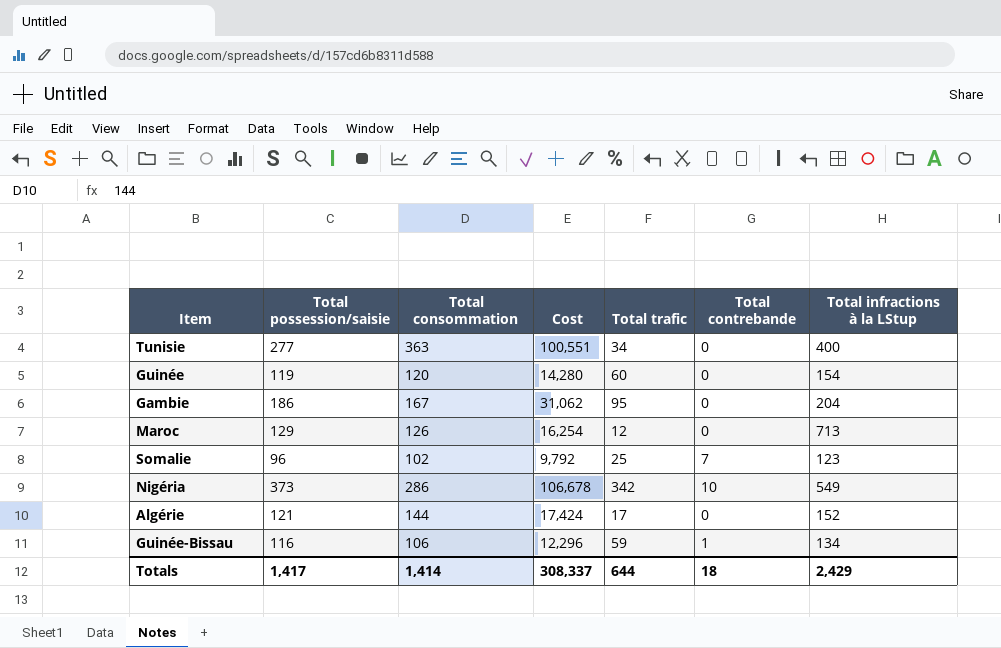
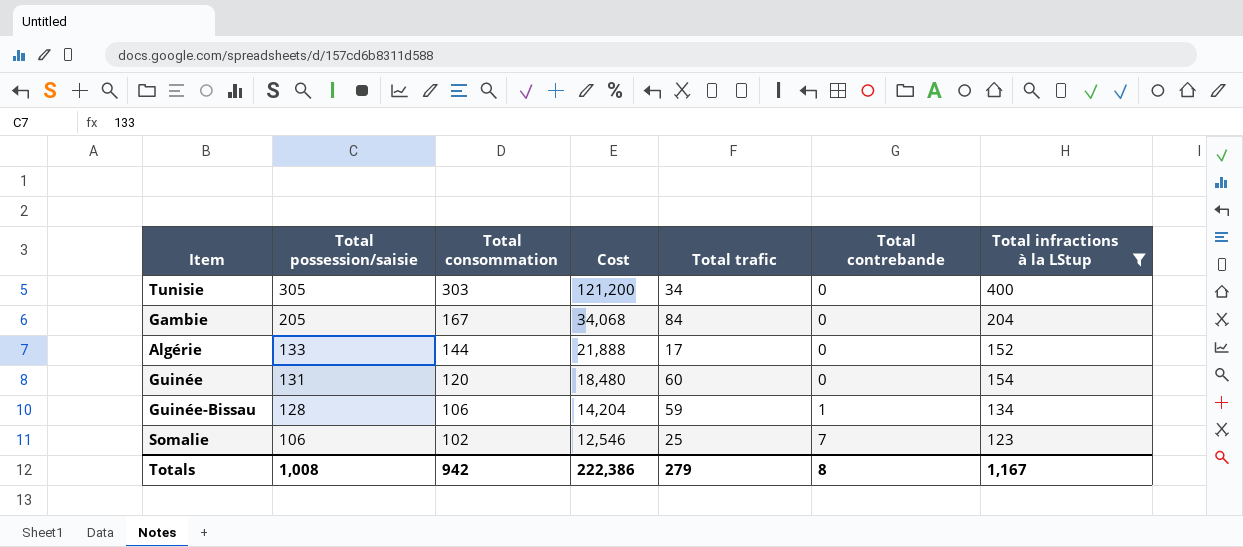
filter: none -> Total infractions à la LStup <= 400
row order: none -> Total possession/saisie descending
column Cost | formula: [Total possession/saisie] * [Total consommation] -> [Total consommation] * [Total infractions à la LStup]
Tunisie | Total possession/saisie: 277 -> 305
Tunisie | Total consommation: 363 -> 303
Gambie | Total possession/saisie: 186 -> 205
Gambie | Total trafic: 95 -> 84
Algérie | Total possession/saisie: 121 -> 133
Guinée | Total possession/saisie: 119 -> 131
Guinée-Bissau | Total possession/saisie: 116 -> 128
Somalie | Total possession/saisie: 96 -> 106
Totals | Total possession/saisie: 1,417 -> 1,008
Totals | Total consommation: 1,414 -> 942
Totals | Cost: 308,337 -> 222,386
Totals | Total trafic: 644 -> 279
Totals | Total contrebande: 18 -> 8
Totals | Total infractions à la LStup: 2,429 -> 1,167

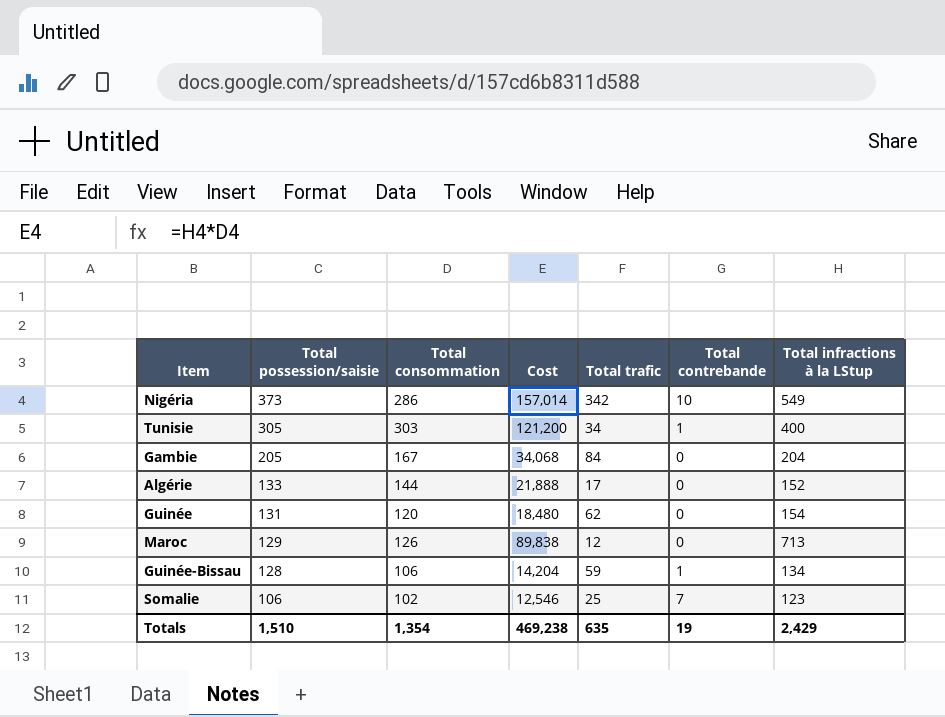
filter: Total infractions à la LStup <= 400 -> none
Tunisie | Total contrebande: 0 -> 1
Guinée | Total trafic: 60 -> 62
Totals | Total possession/saisie: 1,008 -> 1,510
Totals | Total consommation: 942 -> 1,354
Totals | Cost: 222,386 -> 469,238
Totals | Total trafic: 279 -> 635
Totals | Total contrebande: 8 -> 19
Totals | Total infractions à la LStup: 1,167 -> 2,429

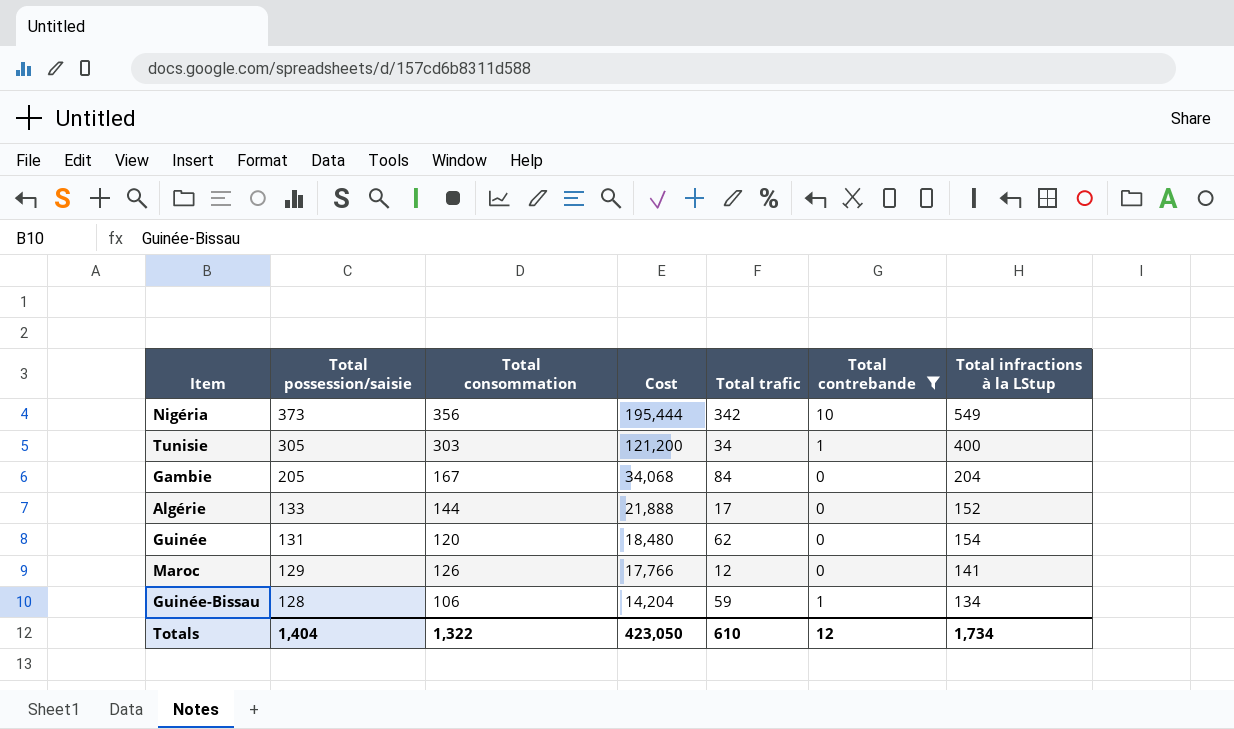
filter: none -> Total contrebande != 7
Nigéria | Total consommation: 286 -> 356
Nigéria | Cost: 157,014 -> 195,444
Maroc | Cost: 89,838 -> 17,766
Maroc | Total infractions à la LStup: 713 -> 141
Totals | Total possession/saisie: 1,510 -> 1,404
Totals | Total consommation: 1,354 -> 1,322
Totals | Cost: 469,238 -> 423,050
Totals | Total trafic: 635 -> 610
Totals | Total contrebande: 19 -> 12
Totals | Total infractions à la LStup: 2,429 -> 1,734

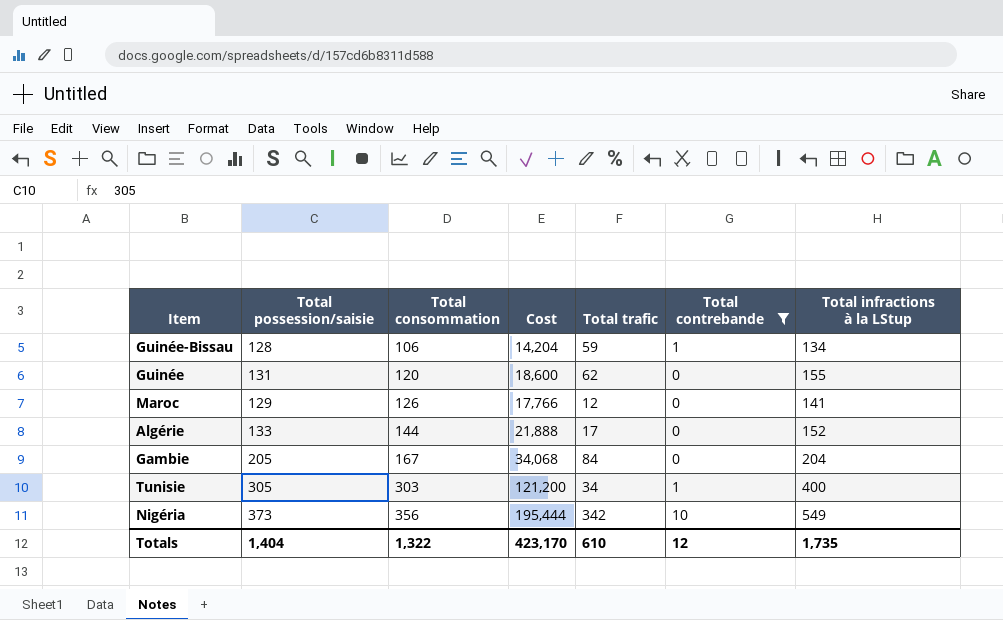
row order: Total possession/saisie descending -> Total consommation ascending
Guinée | Cost: 18,480 -> 18,600
Guinée | Total infractions à la LStup: 154 -> 155
Totals | Cost: 423,050 -> 423,170
Totals | Total infractions à la LStup: 1,734 -> 1,735

